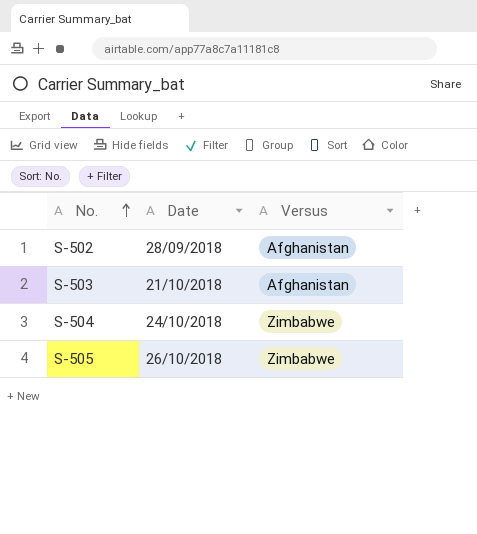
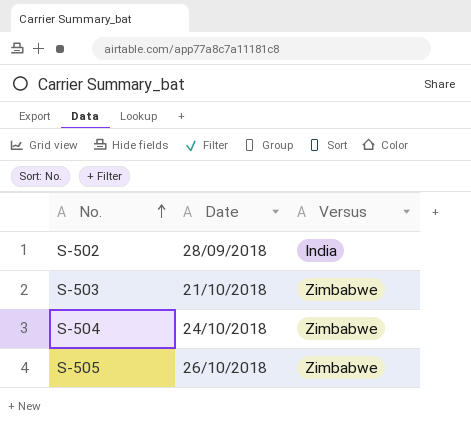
S-502 | Versus: Afghanistan -> India
S-503 | Versus: Afghanistan -> Zimbabwe

